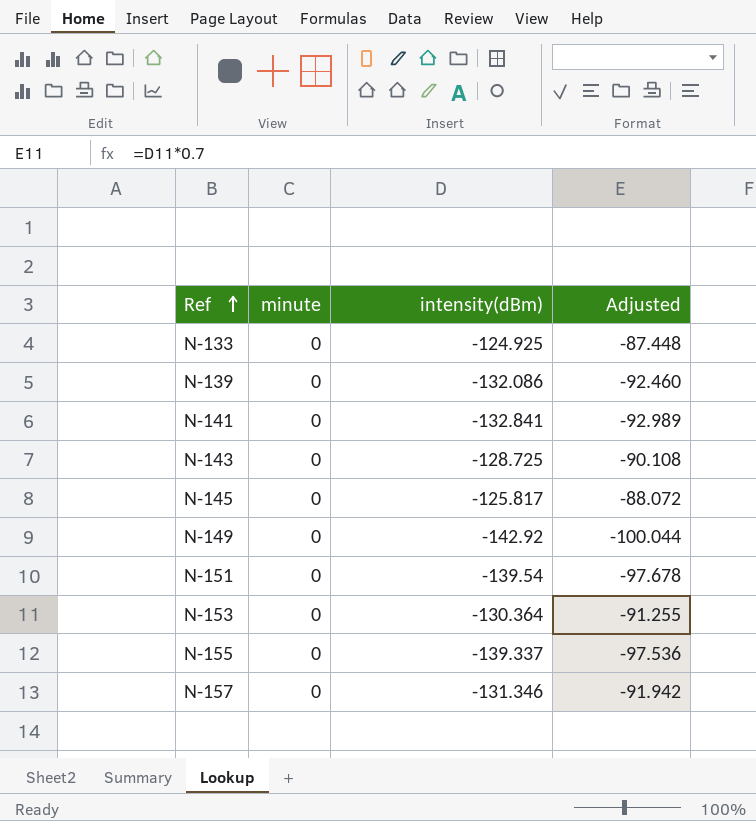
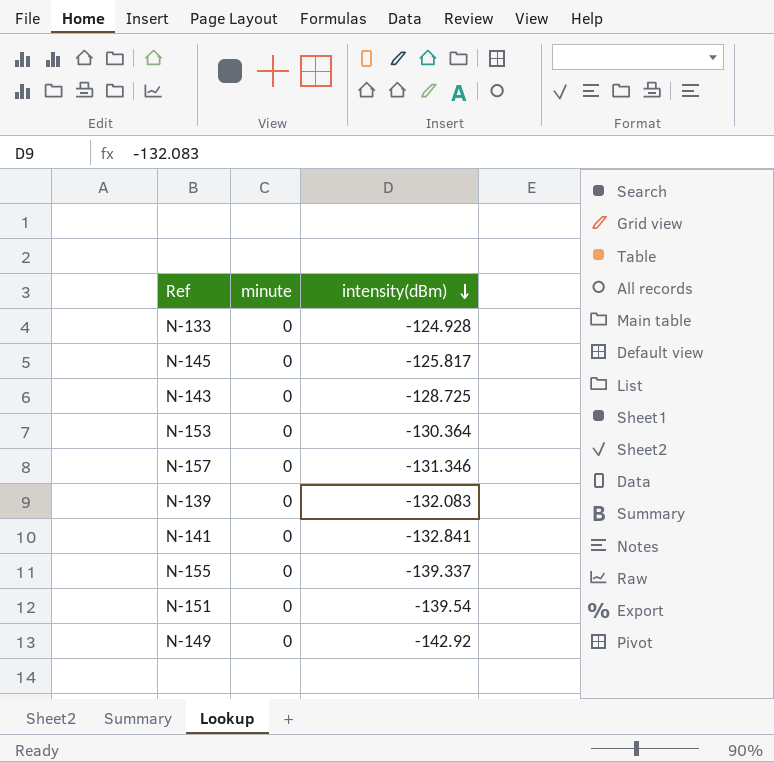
row order: Ref ascending -> intensity(dBm) descending
column Adjusted | formula: [intensity(dBm)] * 0.7 -> none
N-133 | intensity(dBm): -124.925 -> -124.928
N-139 | intensity(dBm): -132.086 -> -132.083

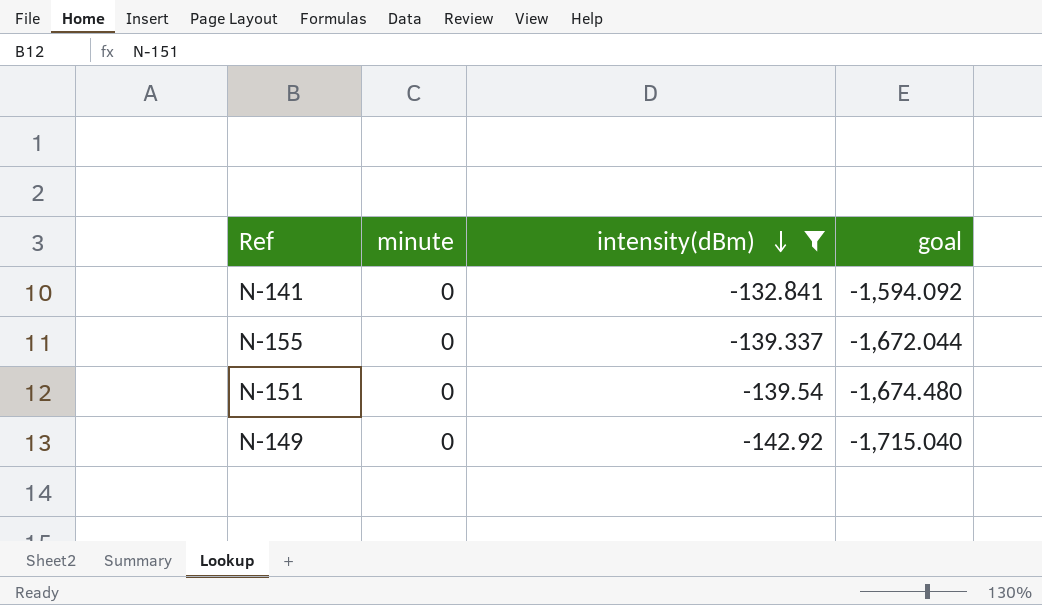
filter: none -> intensity(dBm) <= -132.841
column goal | formula: none -> [intensity(dBm)] * 12

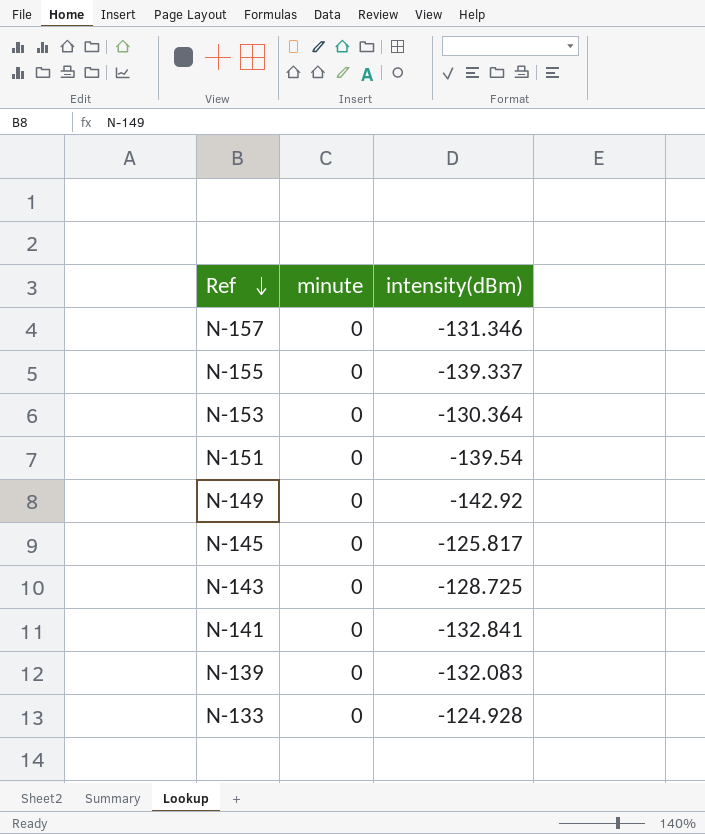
filter: intensity(dBm) <= -132.841 -> none
row order: intensity(dBm) descending -> Ref descending
column goal | formula: [intensity(dBm)] * 12 -> none

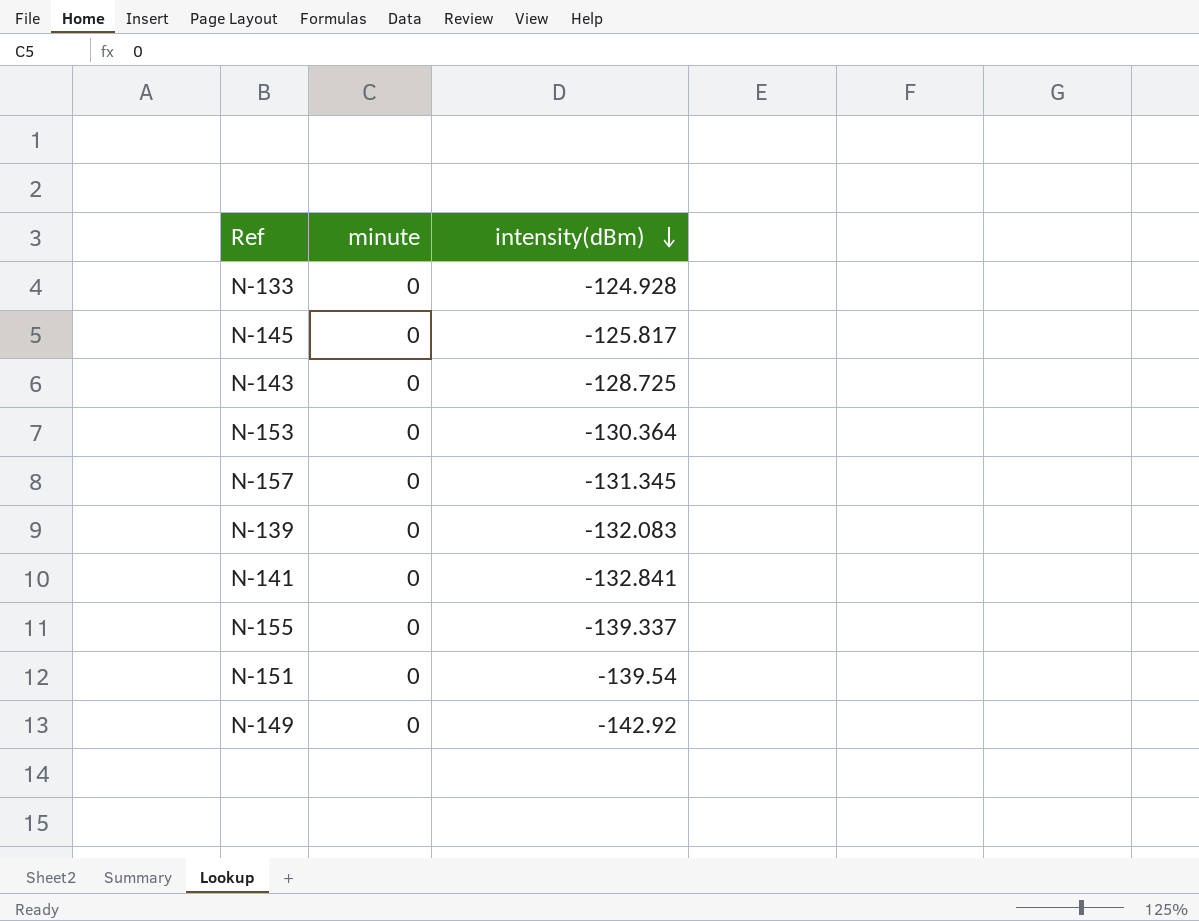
row order: Ref descending -> intensity(dBm) descending
N-157 | intensity(dBm): -131.346 -> -131.345

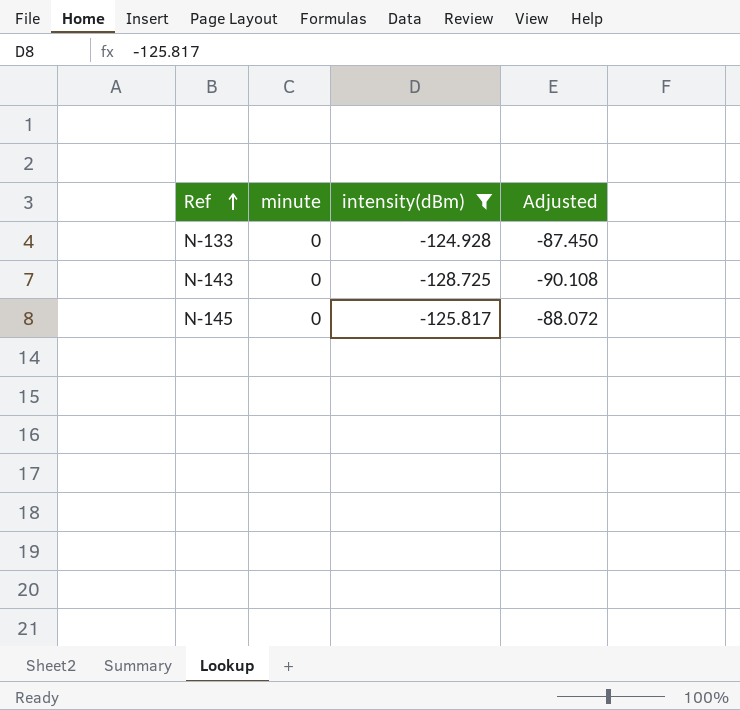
filter: none -> intensity(dBm) >= -128.725
row order: intensity(dBm) descending -> Ref ascending
column Adjusted | formula: none -> [intensity(dBm)] * 0.7

